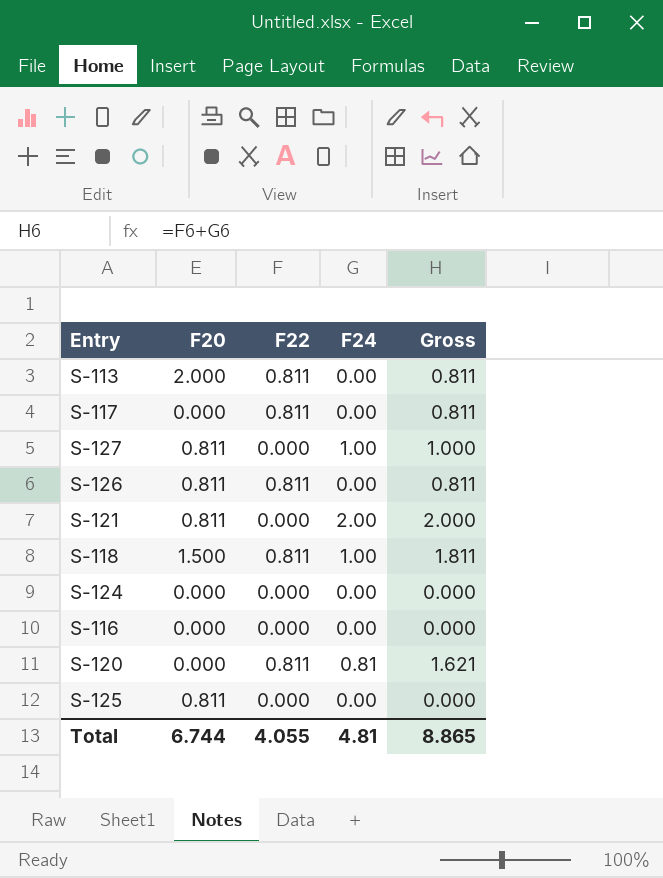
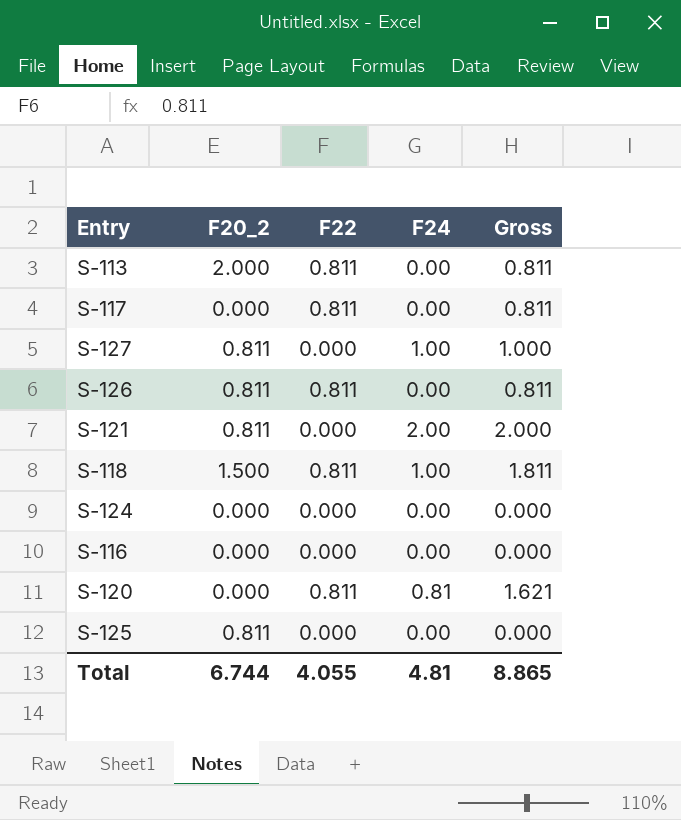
column name: F20 -> F20_2

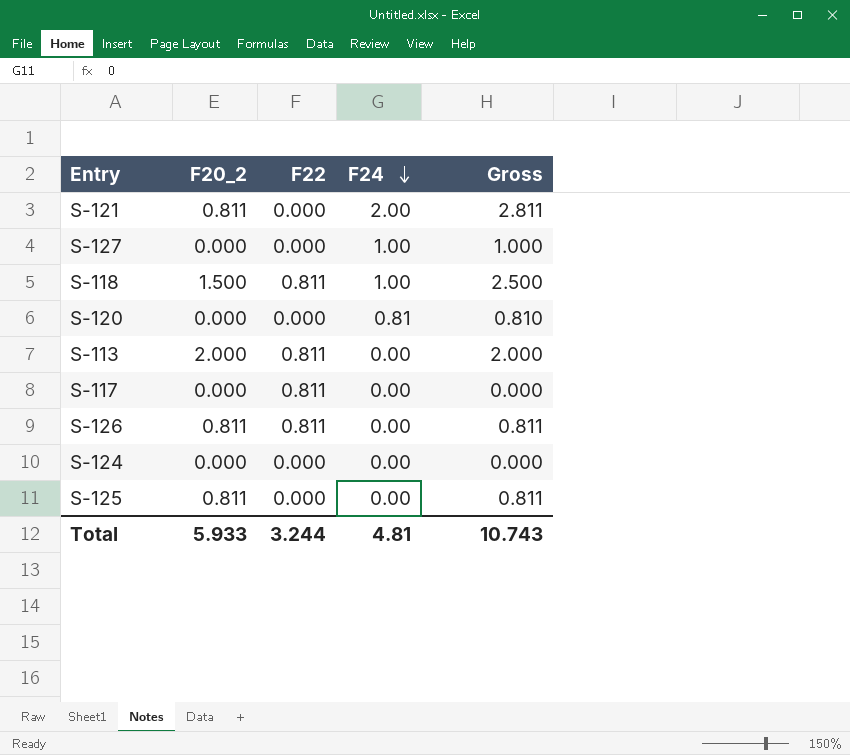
row order: none -> F24 descending
column Gross | formula: [F22] + [F24] -> [F20_2] + [F24]
row S-116: 0.000 | 0.000 | 0.00 | 0.000 -> none
S-127 | F20_2: 0.811 -> 0.000
S-120 | F22: 0.811 -> 0.000
Total | F20_2: 6.744 -> 5.933
Total | F22: 4.055 -> 3.244
Total | Gross: 8.865 -> 10.743

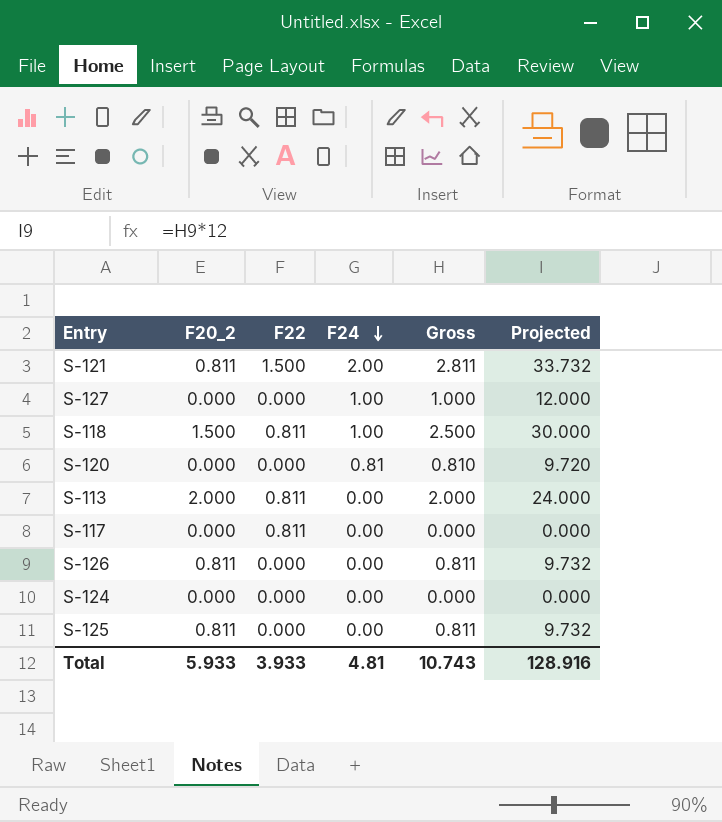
column Projected | formula: none -> [Gross] * 12
S-121 | F22: 0.000 -> 1.500
S-126 | F22: 0.811 -> 0.000
Total | F22: 3.244 -> 3.933

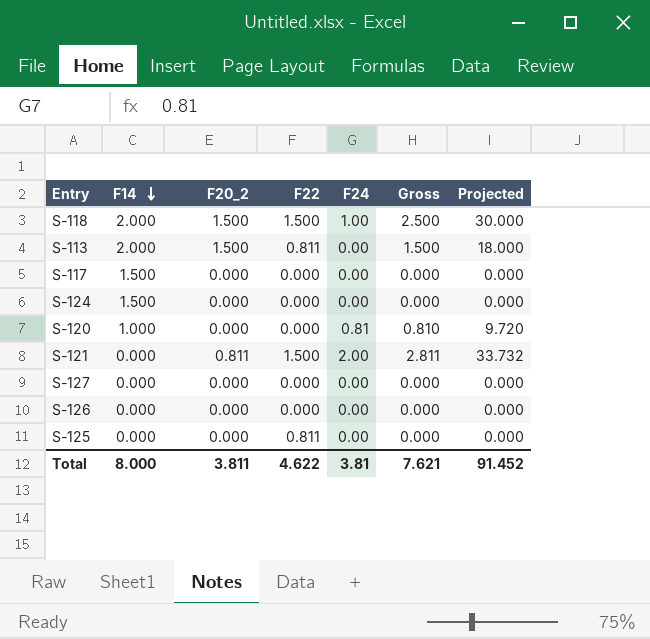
row order: F24 descending -> F14 descending
column F14 | position: none -> 2
S-118 | F22: 0.811 -> 1.500
S-113 | F20_2: 2.000 -> 1.500
S-113 | Gross: 2.000 -> 1.500
S-113 | Projected: 24.000 -> 18.000
S-117 | F22: 0.811 -> 0.000
S-127 | F24: 1.00 -> 0.00
S-127 | Gross: 1.000 -> 0.000
S-127 | Projected: 12.000 -> 0.000
S-126 | F20_2: 0.811 -> 0.000
S-126 | Gross: 0.811 -> 0.000
S-126 | Projected: 9.732 -> 0.000
S-125 | F20_2: 0.811 -> 0.000
S-125 | F22: 0.000 -> 0.811
S-125 | Gross: 0.811 -> 0.000
S-125 | Projected: 9.732 -> 0.000
Total | F20_2: 5.933 -> 3.811
Total | F22: 3.933 -> 4.622
Total | F24: 4.81 -> 3.81
Total | Gross: 10.743 -> 7.621
Total | Projected: 128.916 -> 91.452

